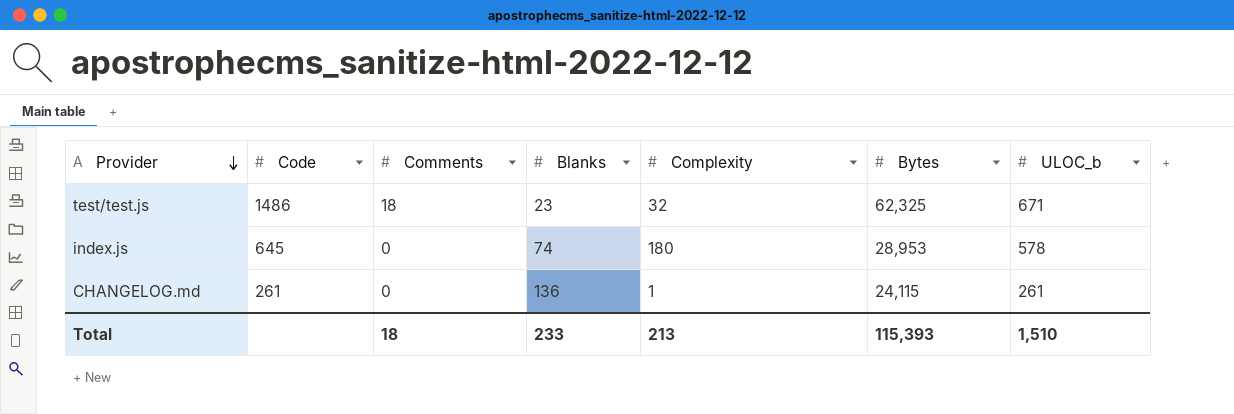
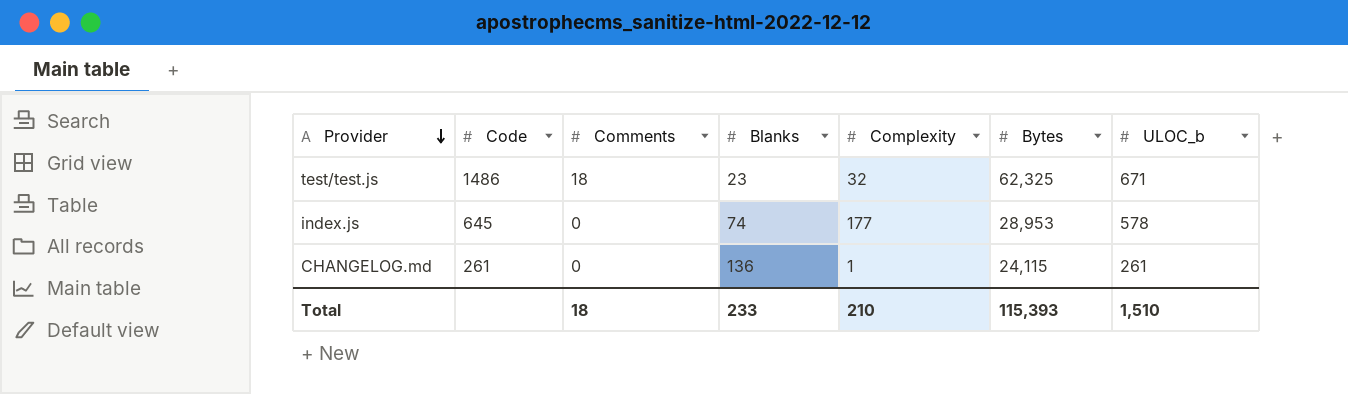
index.js | Complexity: 180 -> 177
Total | Complexity: 213 -> 210

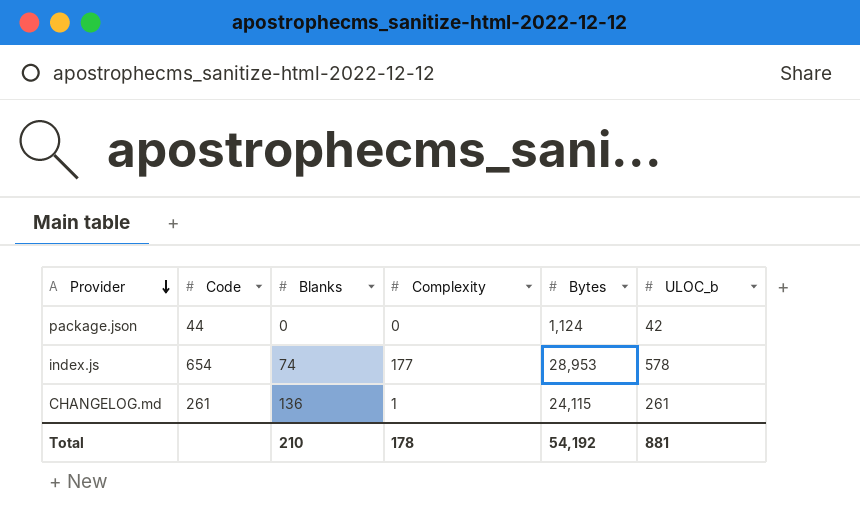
column Comments | position: 3 -> none
row test/test.js: 1486 | 18 | 23 | 32 | 62,325 | 671 -> none
row package.json: none -> 44 | 0 | 0 | 1,124 | 42
index.js | Code: 645 -> 654
Total | Blanks: 233 -> 210
Total | Complexity: 210 -> 178
Total | Bytes: 115,393 -> 54,192
Total | ULOC_b: 1,510 -> 881

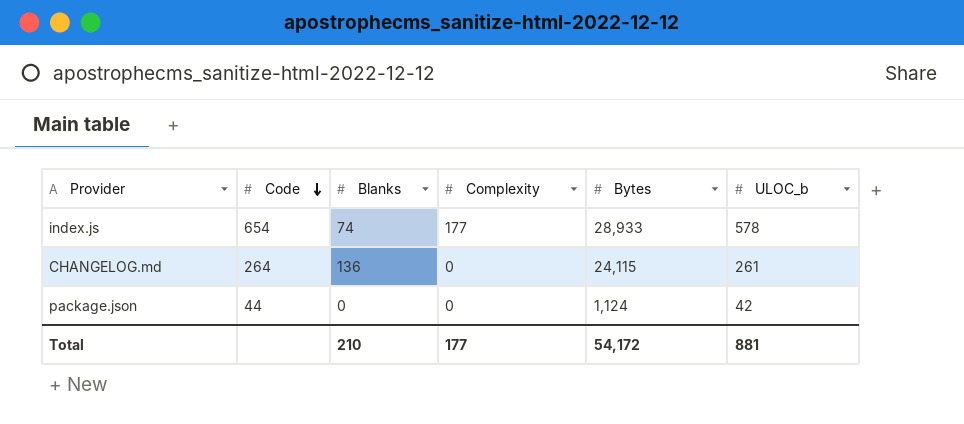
row order: Provider descending -> Code descending
index.js | Bytes: 28,953 -> 28,933
CHANGELOG.md | Code: 261 -> 264
CHANGELOG.md | Complexity: 1 -> 0
Total | Complexity: 178 -> 177
Total | Bytes: 54,192 -> 54,172

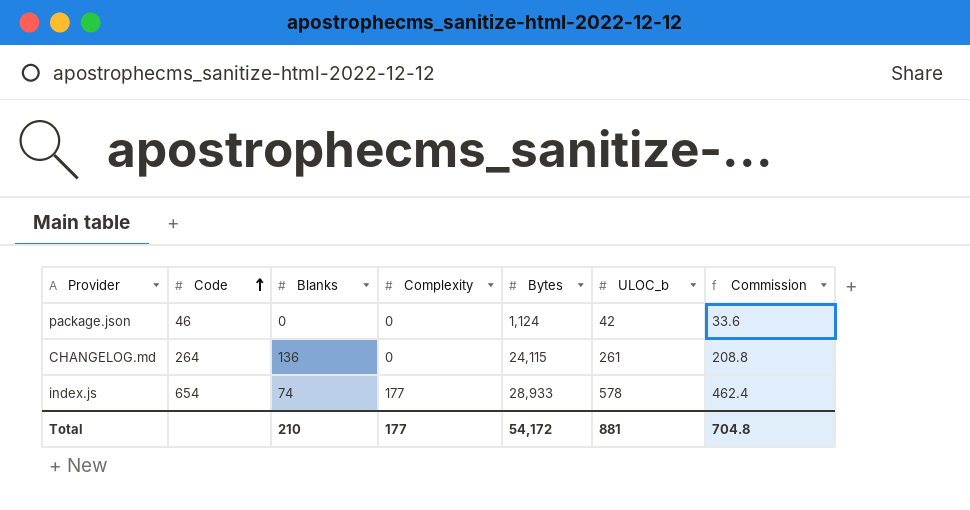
row order: Code descending -> Code ascending
column Commission | formula: none -> [ULOC_b] * 0.8
package.json | Code: 44 -> 46

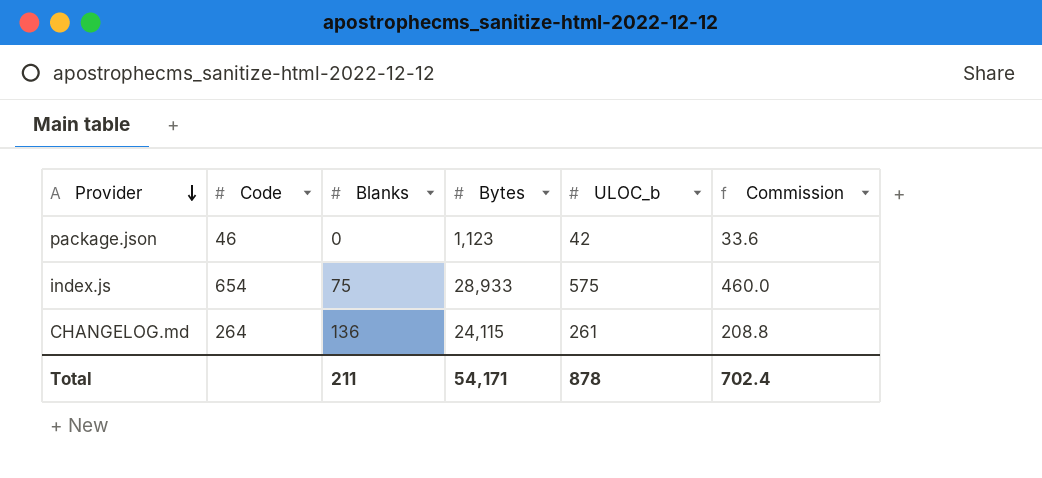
row order: Code ascending -> Provider descending
column Complexity | position: 4 -> none
package.json | Bytes: 1,124 -> 1,123
index.js | Blanks: 74 -> 75
index.js | ULOC_b: 578 -> 575
index.js | Commission: 462.4 -> 460.0
Total | Blanks: 210 -> 211
Total | Bytes: 54,172 -> 54,171
Total | ULOC_b: 881 -> 878
Total | Commission: 704.8 -> 702.4

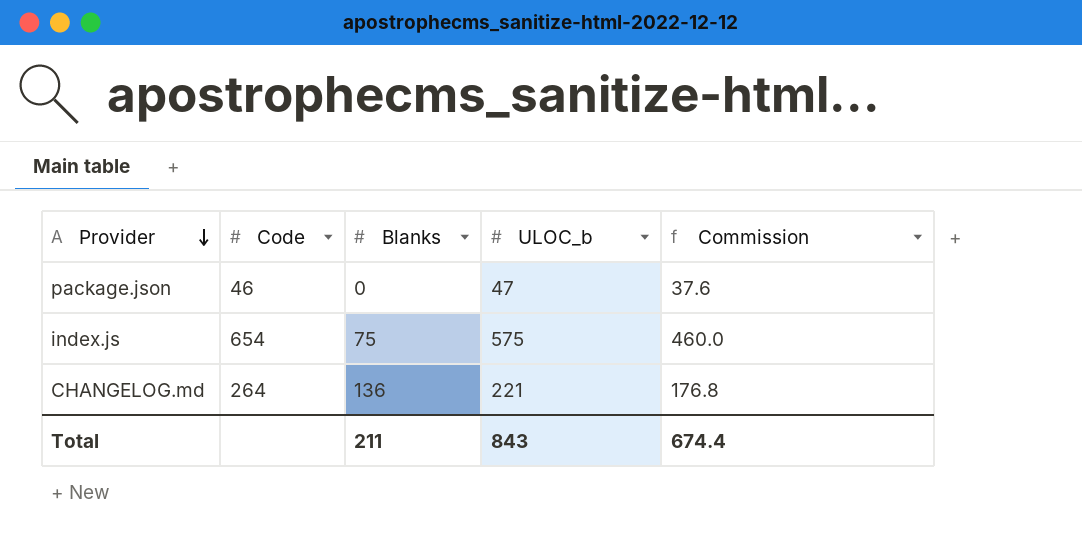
column Bytes | position: 4 -> none
package.json | ULOC_b: 42 -> 47
package.json | Commission: 33.6 -> 37.6
CHANGELOG.md | ULOC_b: 261 -> 221
CHANGELOG.md | Commission: 208.8 -> 176.8
Total | ULOC_b: 878 -> 843
Total | Commission: 702.4 -> 674.4

